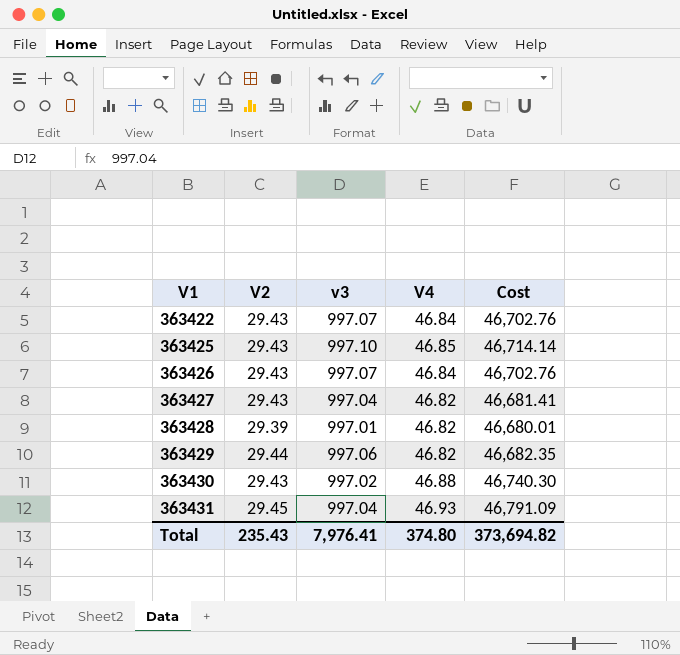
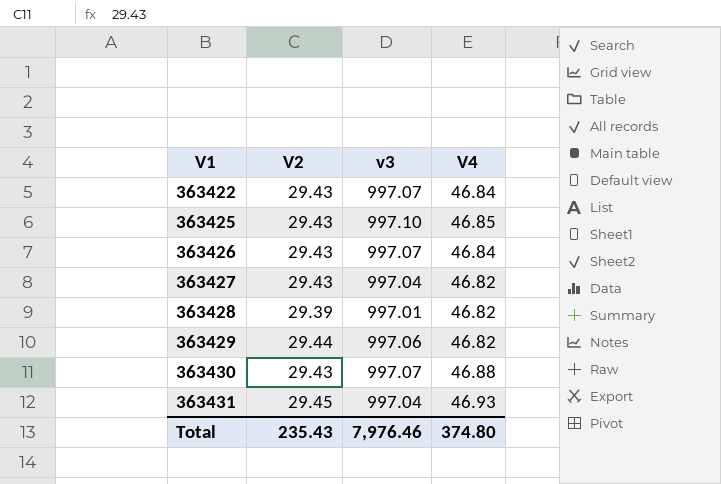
column Cost | formula: [v3] * [V4] -> none
363430 | v3: 997.02 -> 997.07
Total | v3: 7,976.41 -> 7,976.46

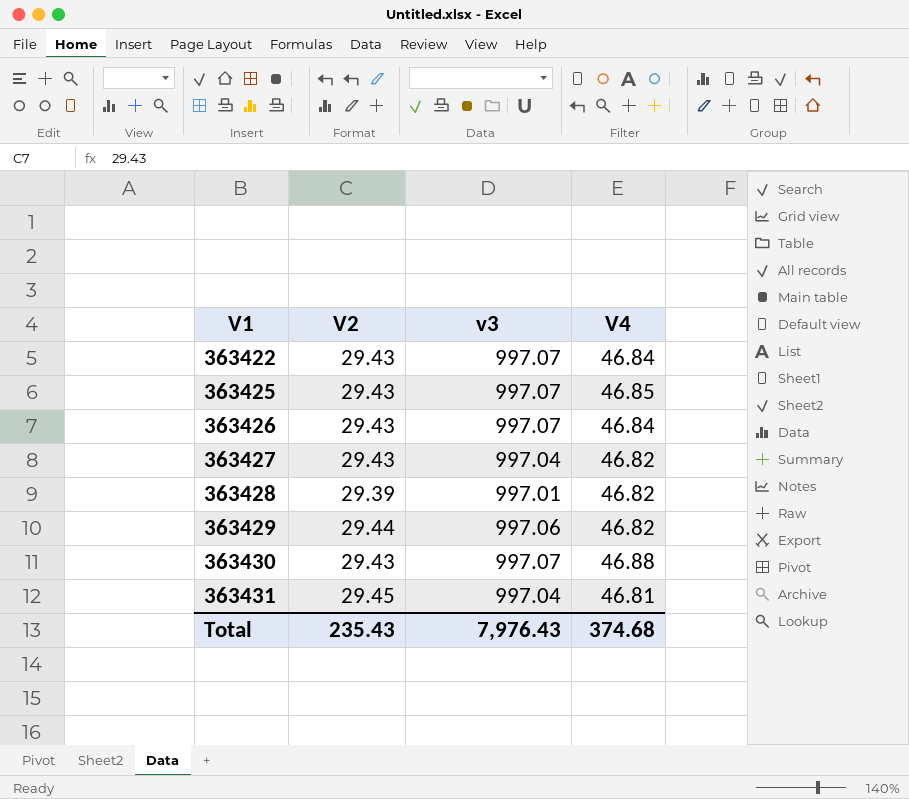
363425 | v3: 997.10 -> 997.07
363431 | V4: 46.93 -> 46.81
Total | v3: 7,976.46 -> 7,976.43
Total | V4: 374.80 -> 374.68

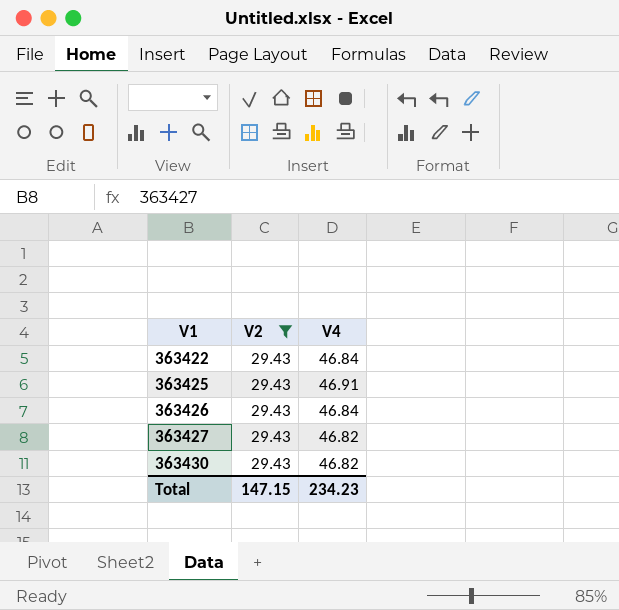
filter: none -> V2 = 29.43
column v3 | position: 3 -> none
363425 | V4: 46.85 -> 46.91
363430 | V4: 46.88 -> 46.82
Total | V2: 235.43 -> 147.15
Total | V4: 374.68 -> 234.23

